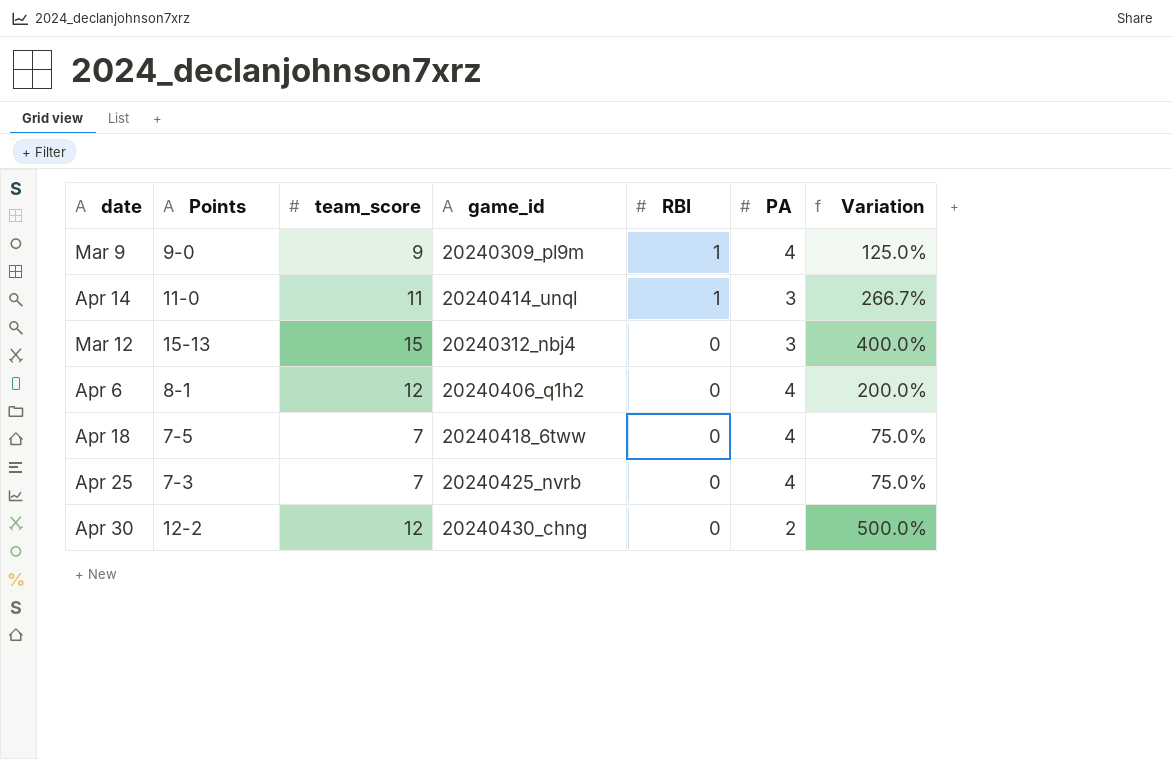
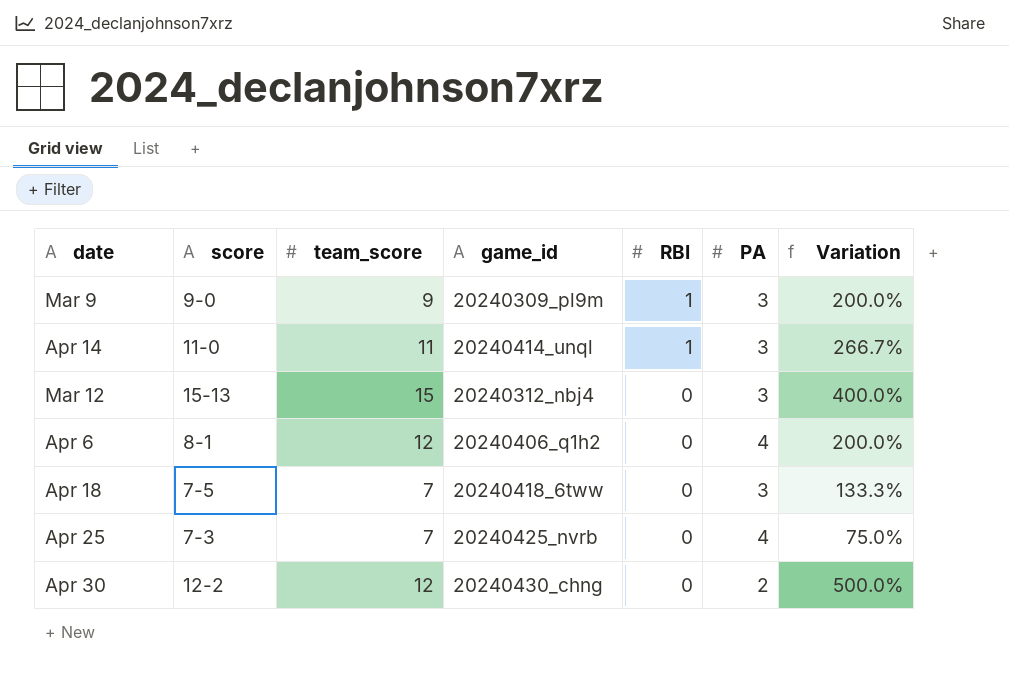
column name: Points -> score
Mar 9 | PA: 4 -> 3
Mar 9 | Variation: 125.0% -> 200.0%
Apr 18 | PA: 4 -> 3
Apr 18 | Variation: 75.0% -> 133.3%

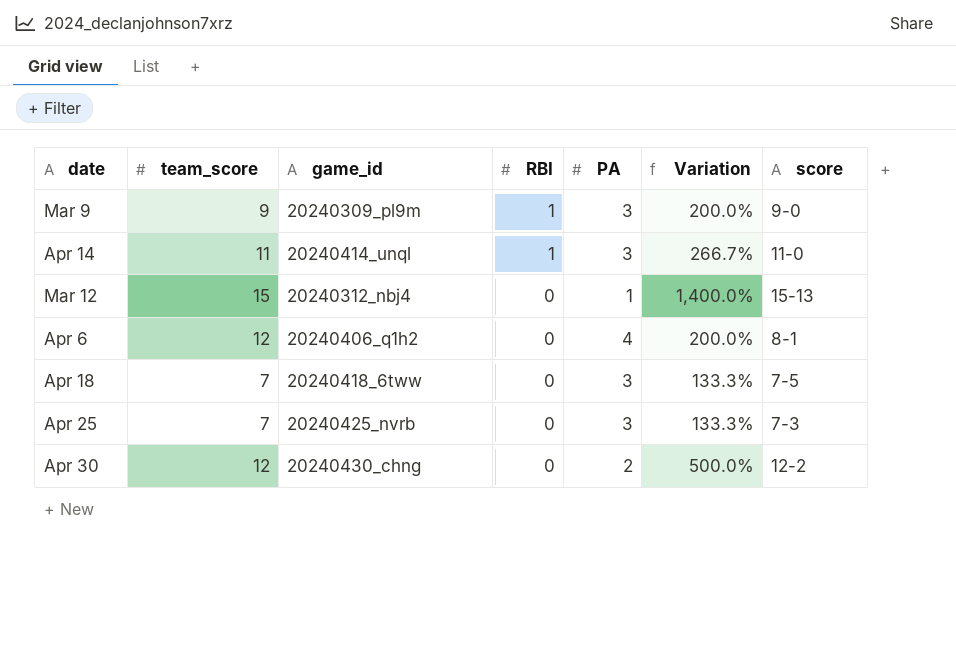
column score | position: 2 -> 7
Mar 12 | PA: 3 -> 1
Mar 12 | Variation: 400.0% -> 1,400.0%
Apr 25 | PA: 4 -> 3
Apr 25 | Variation: 75.0% -> 133.3%

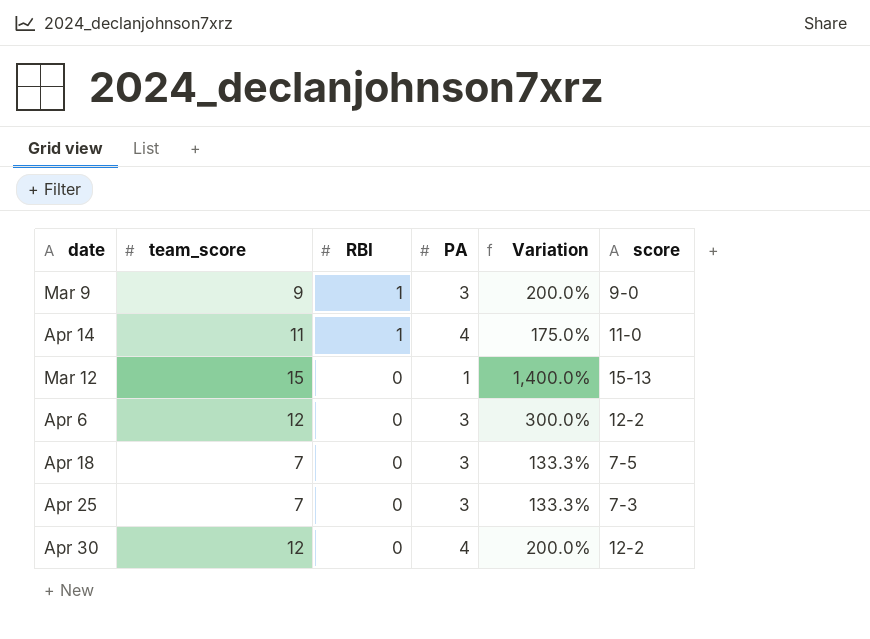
column game_id | position: 3 -> none
Apr 14 | PA: 3 -> 4
Apr 14 | Variation: 266.7% -> 175.0%
Apr 6 | PA: 4 -> 3
Apr 6 | Variation: 200.0% -> 300.0%
Apr 6 | score: 8-1 -> 12-2
Apr 30 | PA: 2 -> 4
Apr 30 | Variation: 500.0% -> 200.0%

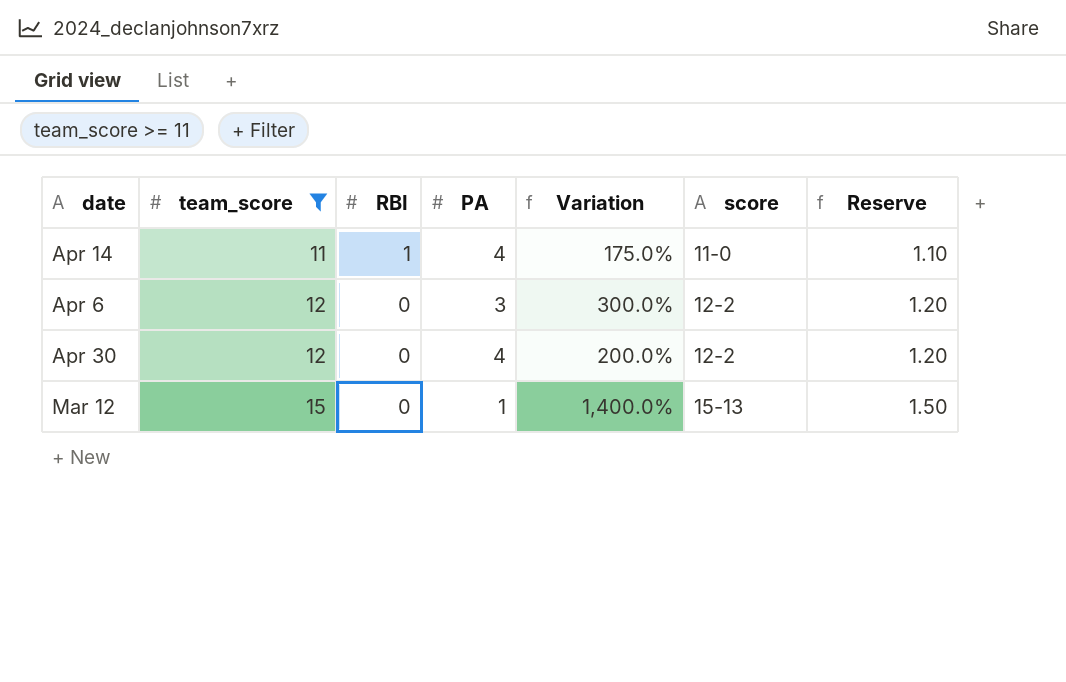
filter: none -> team_score >= 11
row order: RBI descending -> team_score ascending
column Reserve | formula: none -> [team_score] * 0.1

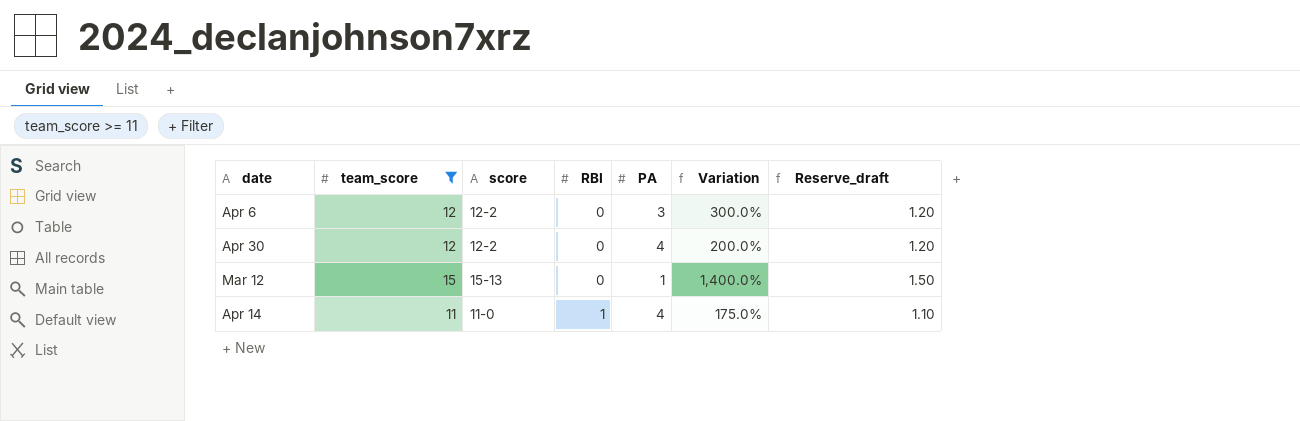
row order: team_score ascending -> RBI ascending
column score | position: 6 -> 3
column name: Reserve -> Reserve_draft

